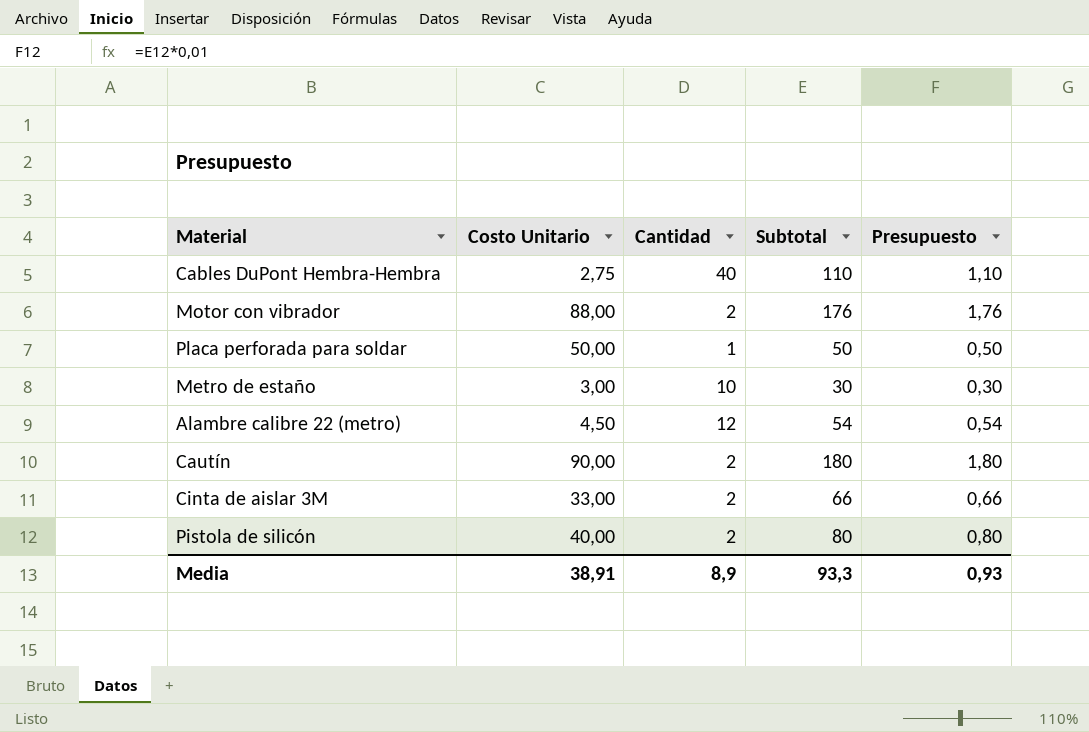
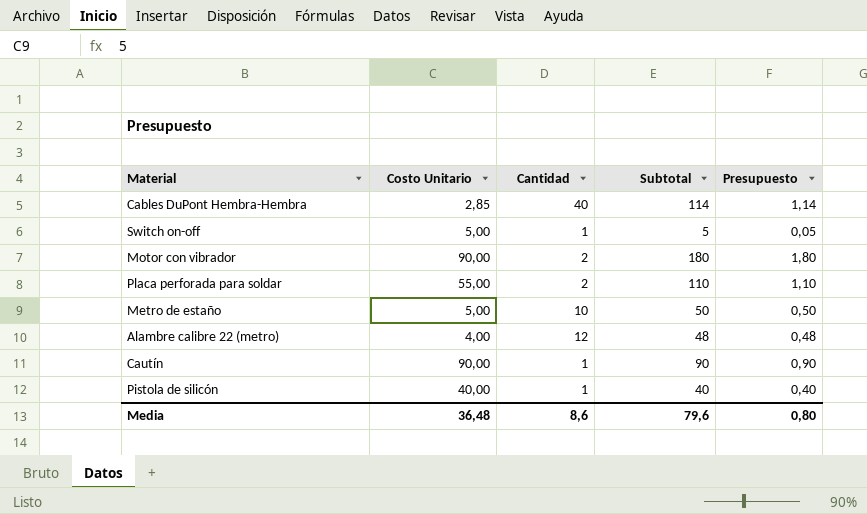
row Cinta de aislar 3M: 33,00 | 2 | 66 | 0,66 -> none
Cables DuPont Hembra-Hembra | Costo Unitario: 2,75 -> 2,85
Cables DuPont Hembra-Hembra | Subtotal: 110 -> 114
Cables DuPont Hembra-Hembra | Presupuesto: 1,10 -> 1,14
row Switch on-off: none -> 5,00 | 1 | 5 | 0,05
Motor con vibrador | Costo Unitario: 88,00 -> 90,00
Motor con vibrador | Subtotal: 176 -> 180
Motor con vibrador | Presupuesto: 1,76 -> 1,80
Placa perforada para soldar | Costo Unitario: 50,00 -> 55,00
Placa perforada para soldar | Cantidad: 1 -> 2
Placa perforada para soldar | Subtotal: 50 -> 110
Placa perforada para soldar | Presupuesto: 0,50 -> 1,10
Metro de estaño | Costo Unitario: 3,00 -> 5,00
Metro de estaño | Subtotal: 30 -> 50
Metro de estaño | Presupuesto: 0,30 -> 0,50
Alambre calibre 22 (metro) | Costo Unitario: 4,50 -> 4,00
Alambre calibre 22 (metro) | Subtotal: 54 -> 48
Alambre calibre 22 (metro) | Presupuesto: 0,54 -> 0,48
Cautín | Cantidad: 2 -> 1
Cautín | Subtotal: 180 -> 90
Cautín | Presupuesto: 1,80 -> 0,90
Pistola de silicón | Cantidad: 2 -> 1
Pistola de silicón | Subtotal: 80 -> 40
Pistola de silicón | Presupuesto: 0,80 -> 0,40
Media | Costo Unitario: 38,91 -> 36,48
Media | Cantidad: 8,9 -> 8,6
Media | Subtotal: 93,3 -> 79,6
Media | Presupuesto: 0,93 -> 0,80

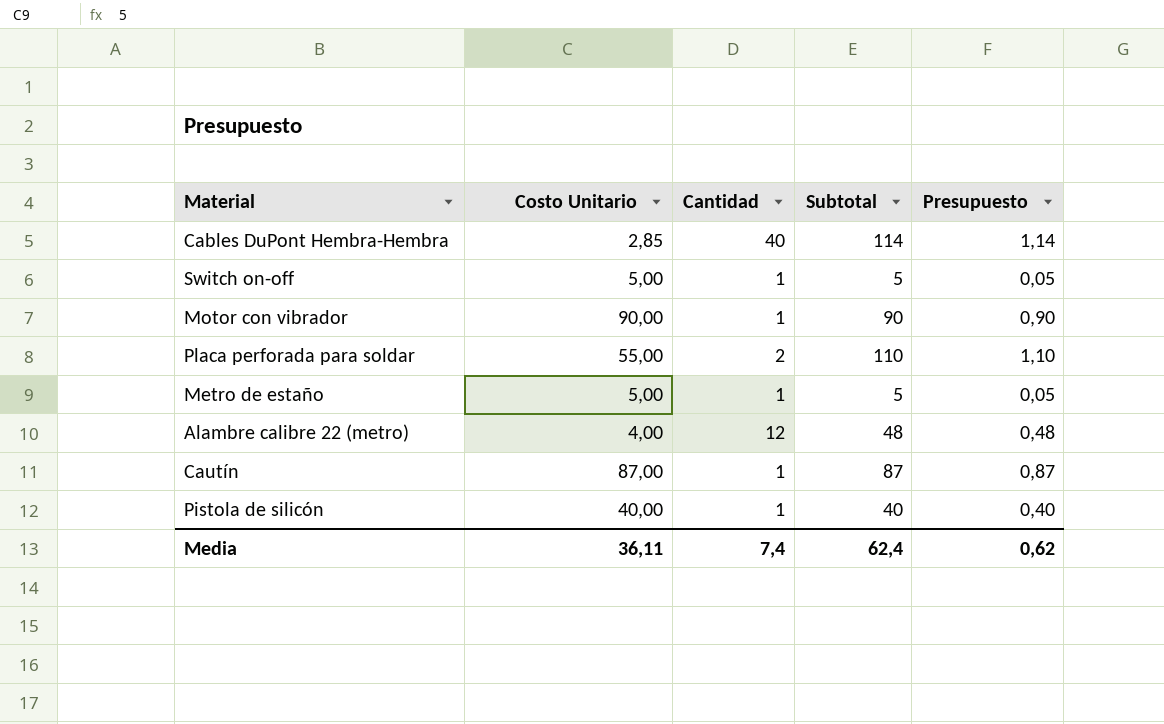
Motor con vibrador | Cantidad: 2 -> 1
Motor con vibrador | Subtotal: 180 -> 90
Motor con vibrador | Presupuesto: 1,80 -> 0,90
Metro de estaño | Cantidad: 10 -> 1
Metro de estaño | Subtotal: 50 -> 5
Metro de estaño | Presupuesto: 0,50 -> 0,05
Cautín | Costo Unitario: 90,00 -> 87,00
Cautín | Subtotal: 90 -> 87
Cautín | Presupuesto: 0,90 -> 0,87
Media | Costo Unitario: 36,48 -> 36,11
Media | Cantidad: 8,6 -> 7,4
Media | Subtotal: 79,6 -> 62,4
Media | Presupuesto: 0,80 -> 0,62

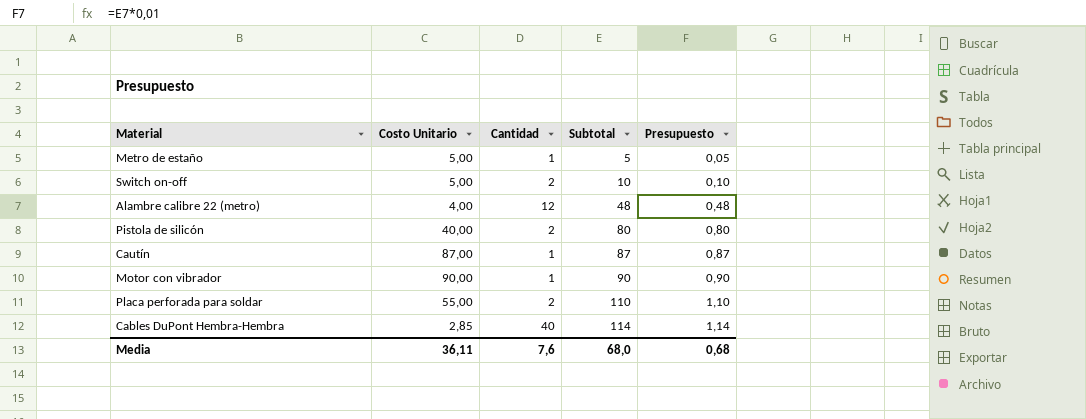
row order: none -> Subtotal ascending
Switch on-off | Cantidad: 1 -> 2
Switch on-off | Subtotal: 5 -> 10
Switch on-off | Presupuesto: 0,05 -> 0,10
Pistola de silicón | Cantidad: 1 -> 2
Pistola de silicón | Subtotal: 40 -> 80
Pistola de silicón | Presupuesto: 0,40 -> 0,80
Media | Cantidad: 7,4 -> 7,6
Media | Subtotal: 62,4 -> 68,0
Media | Presupuesto: 0,62 -> 0,68

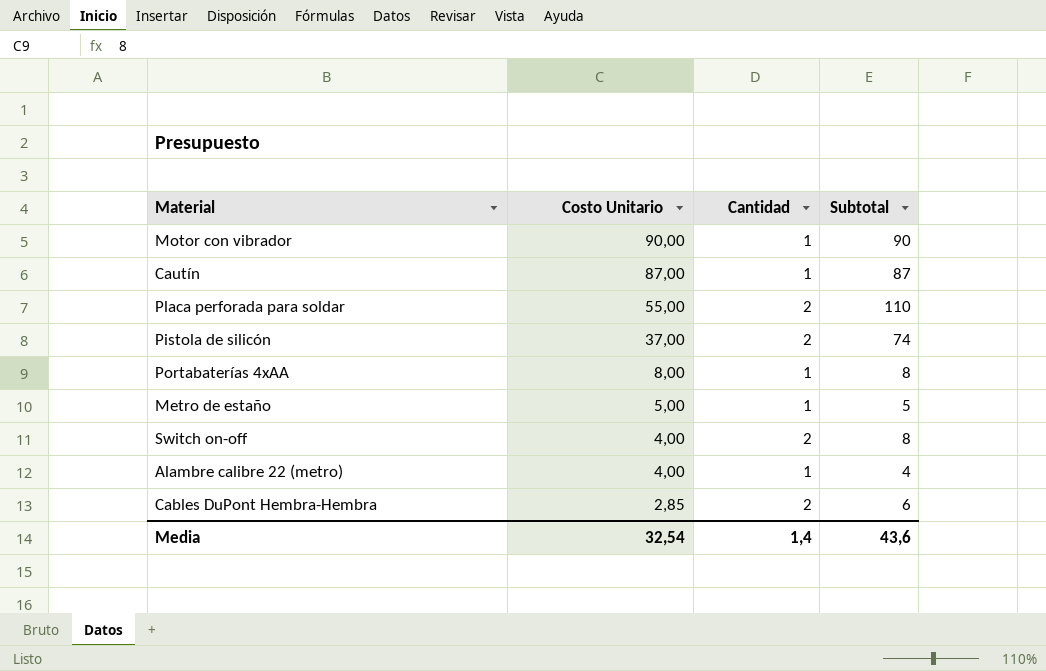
row order: Subtotal ascending -> Costo Unitario descending
column Presupuesto | formula: [Subtotal] * 0,01 -> none
Pistola de silicón | Costo Unitario: 40,00 -> 37,00
Pistola de silicón | Subtotal: 80 -> 74
row Portabaterías 4xAA: none -> 8,00 | 1 | 8
Switch on-off | Costo Unitario: 5,00 -> 4,00
Switch on-off | Subtotal: 10 -> 8
Alambre calibre 22 (metro) | Cantidad: 12 -> 1
Alambre calibre 22 (metro) | Subtotal: 48 -> 4
Cables DuPont Hembra-Hembra | Cantidad: 40 -> 2
Cables DuPont Hembra-Hembra | Subtotal: 114 -> 6
Media | Costo Unitario: 36,11 -> 32,54
Media | Cantidad: 7,6 -> 1,4
Media | Subtotal: 68,0 -> 43,6

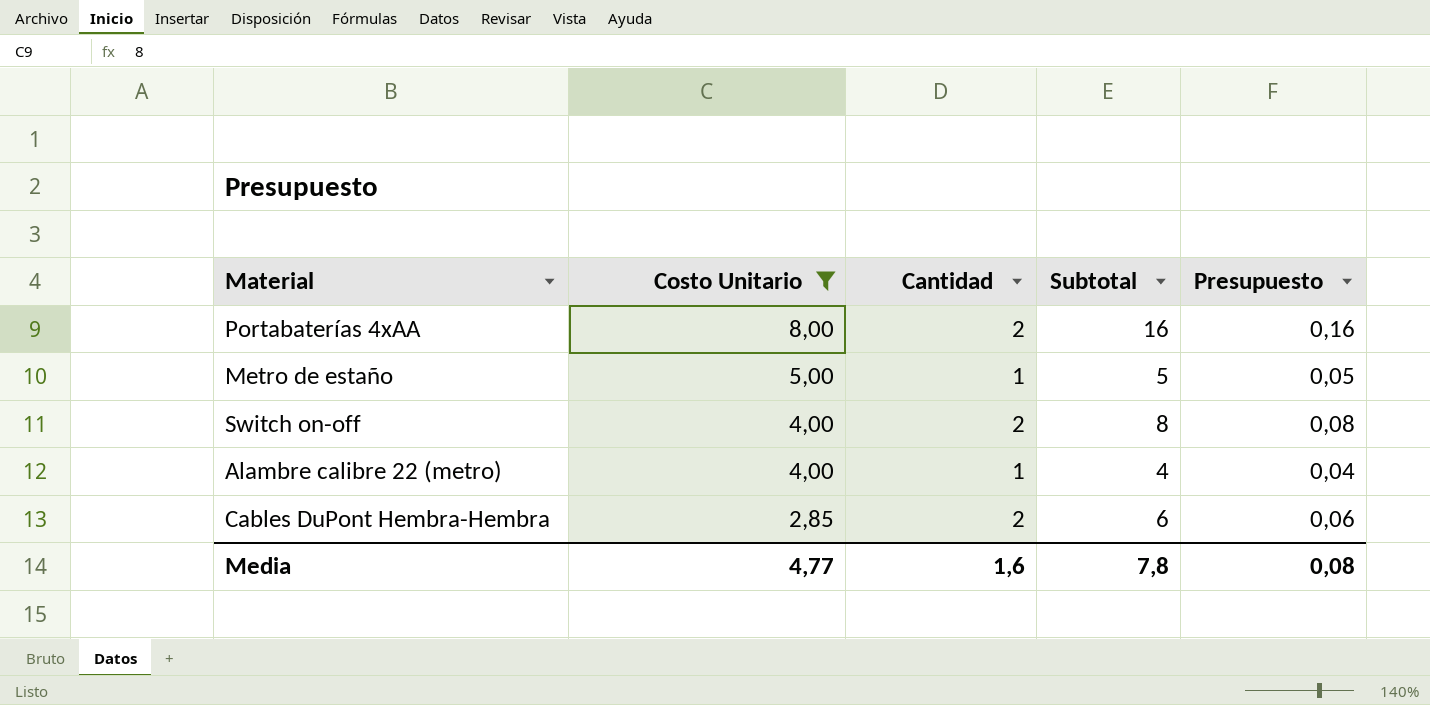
filter: none -> Costo Unitario <= 8,00
column Presupuesto | formula: none -> [Subtotal] * 0,01
Portabaterías 4xAA | Cantidad: 1 -> 2
Portabaterías 4xAA | Subtotal: 8 -> 16
Media | Costo Unitario: 32,54 -> 4,77
Media | Cantidad: 1,4 -> 1,6
Media | Subtotal: 43,6 -> 7,8

